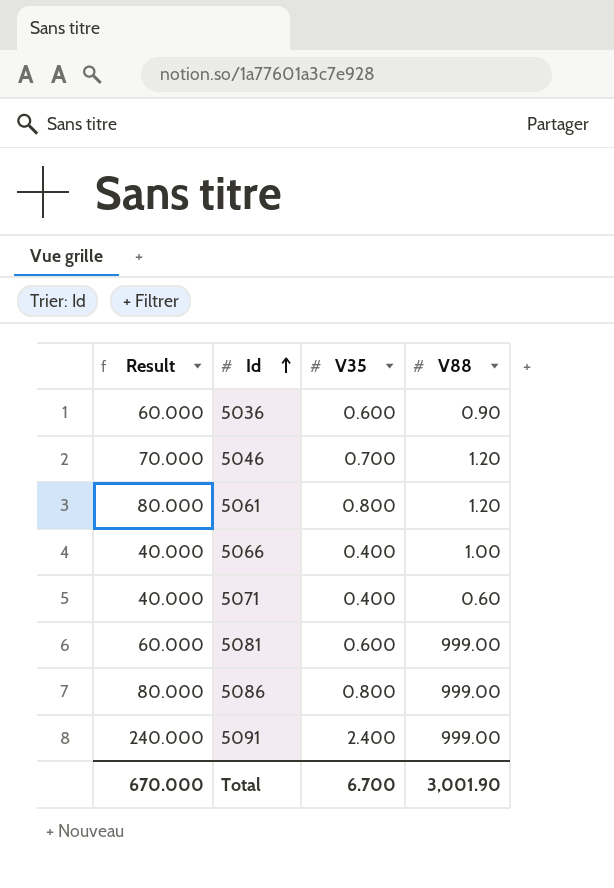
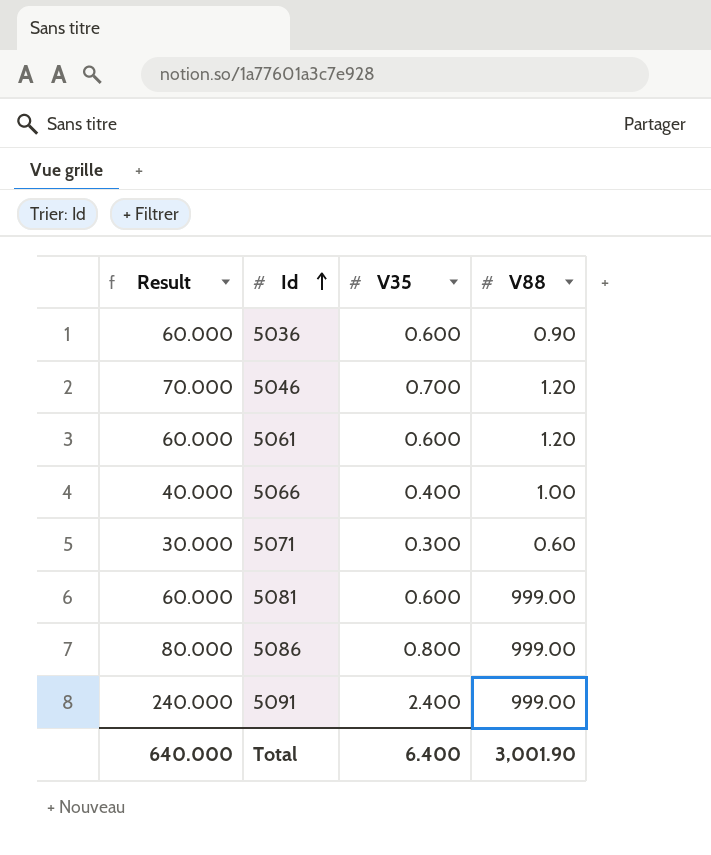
5061 | Result: 80.000 -> 60.000
5061 | V35: 0.800 -> 0.600
5071 | Result: 40.000 -> 30.000
5071 | V35: 0.400 -> 0.300
Total | Result: 670.000 -> 640.000
Total | V35: 6.700 -> 6.400

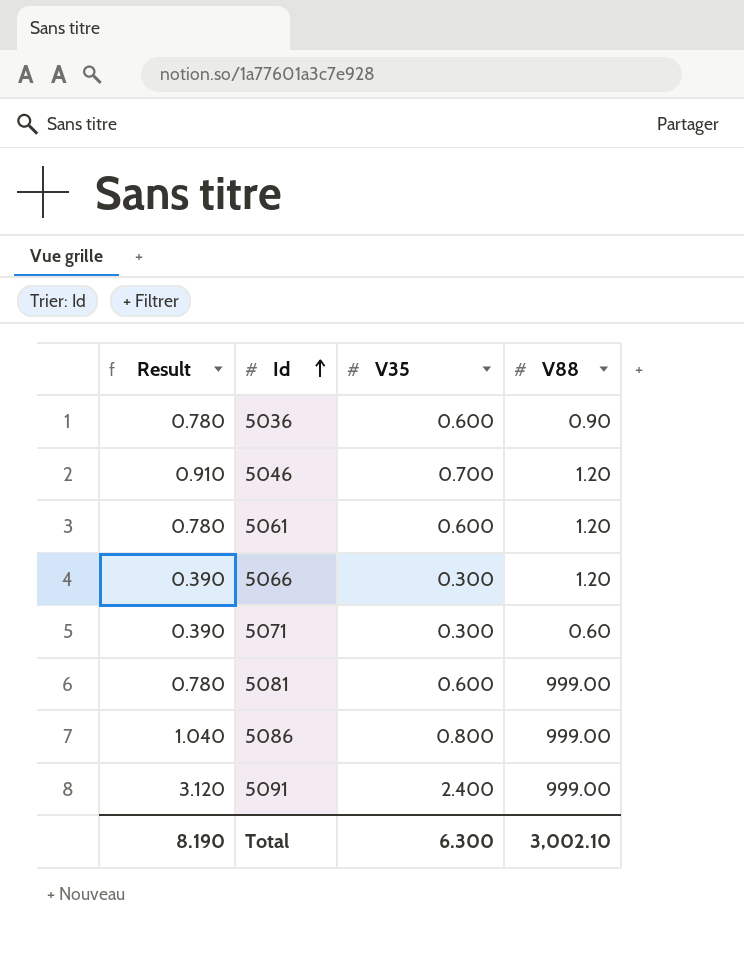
column Result | formula: [V35] * 100 -> [V35] * 1.3
5066 | V35: 0.400 -> 0.300
5066 | V88: 1.00 -> 1.20
Total | Result: 640.000 -> 8.190
Total | V35: 6.400 -> 6.300
Total | V88: 3,001.90 -> 3,002.10

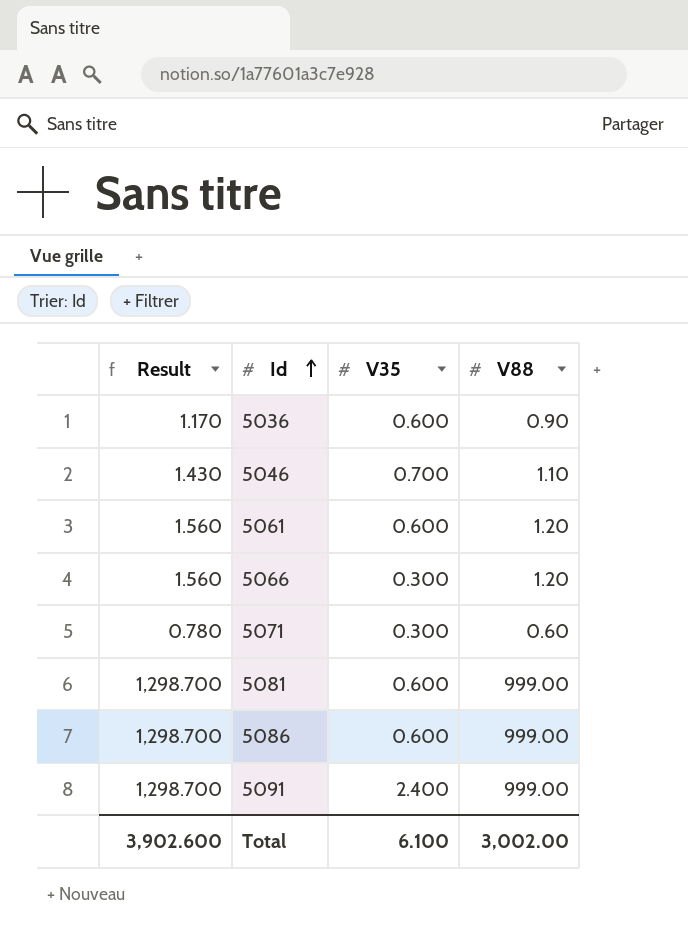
column Result | formula: [V35] * 1.3 -> [V88] * 1.3
5046 | V88: 1.20 -> 1.10
5086 | V35: 0.800 -> 0.600
Total | Result: 8.190 -> 3,902.600
Total | V35: 6.300 -> 6.100
Total | V88: 3,002.10 -> 3,002.00

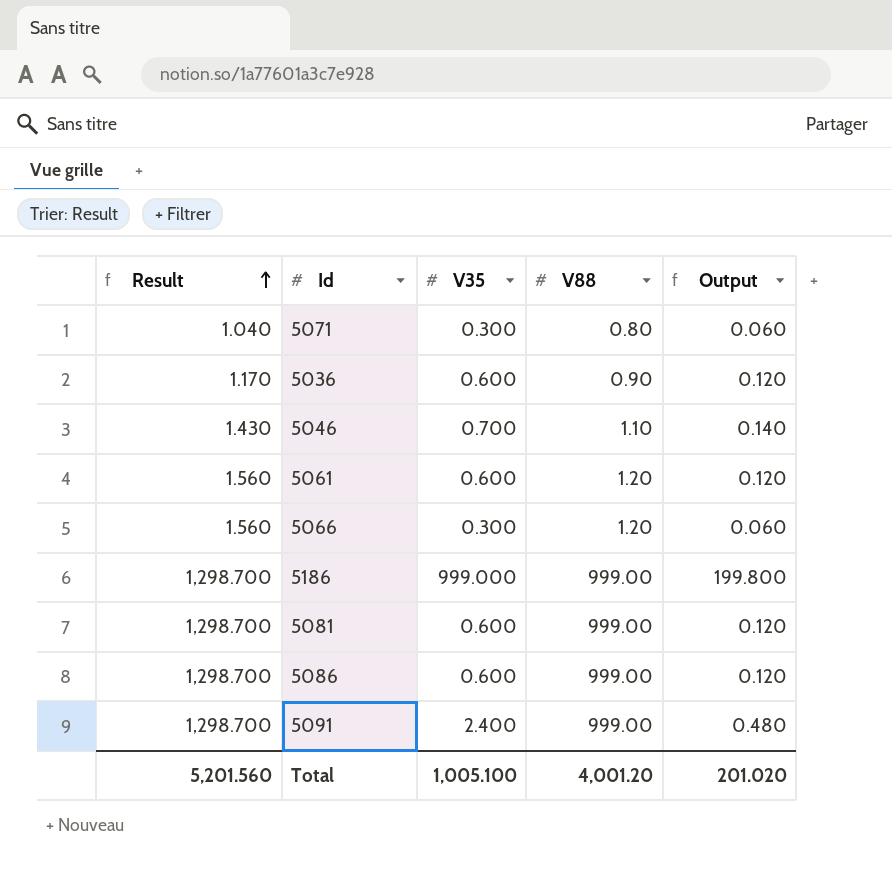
row order: Id ascending -> Result ascending
column Output | formula: none -> [V35] * 0.2
5071 | Result: 0.780 -> 1.040
5071 | V88: 0.60 -> 0.80
row 5186: none -> 1,298.700 | 999.000 | 999.00 | 199.800
Total | Result: 3,902.600 -> 5,201.560
Total | V35: 6.100 -> 1,005.100
Total | V88: 3,002.00 -> 4,001.20

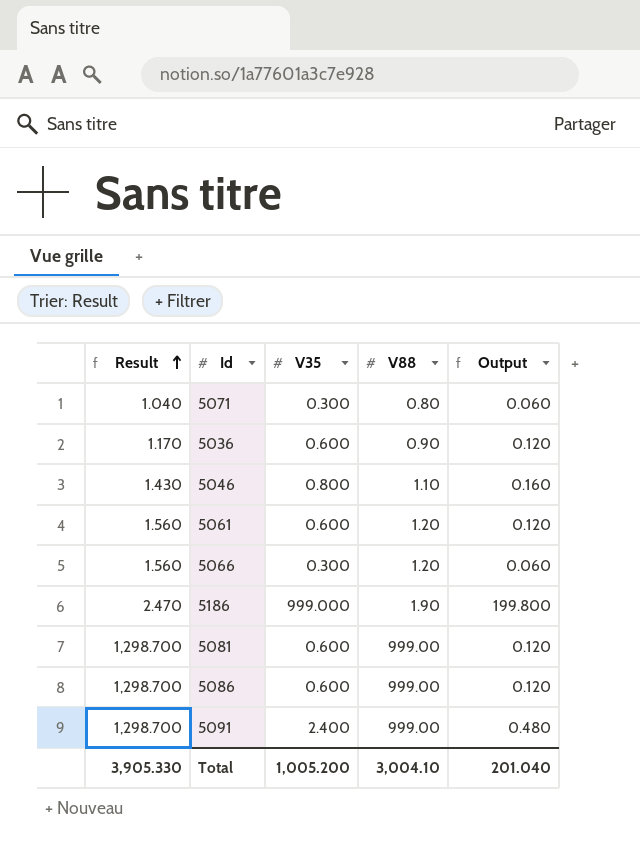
5046 | V35: 0.700 -> 0.800
5046 | Output: 0.140 -> 0.160
5186 | Result: 1,298.700 -> 2.470
5186 | V88: 999.00 -> 1.90
Total | Result: 5,201.560 -> 3,905.330
Total | V35: 1,005.100 -> 1,005.200
Total | V88: 4,001.20 -> 3,004.10
Total | Output: 201.020 -> 201.040

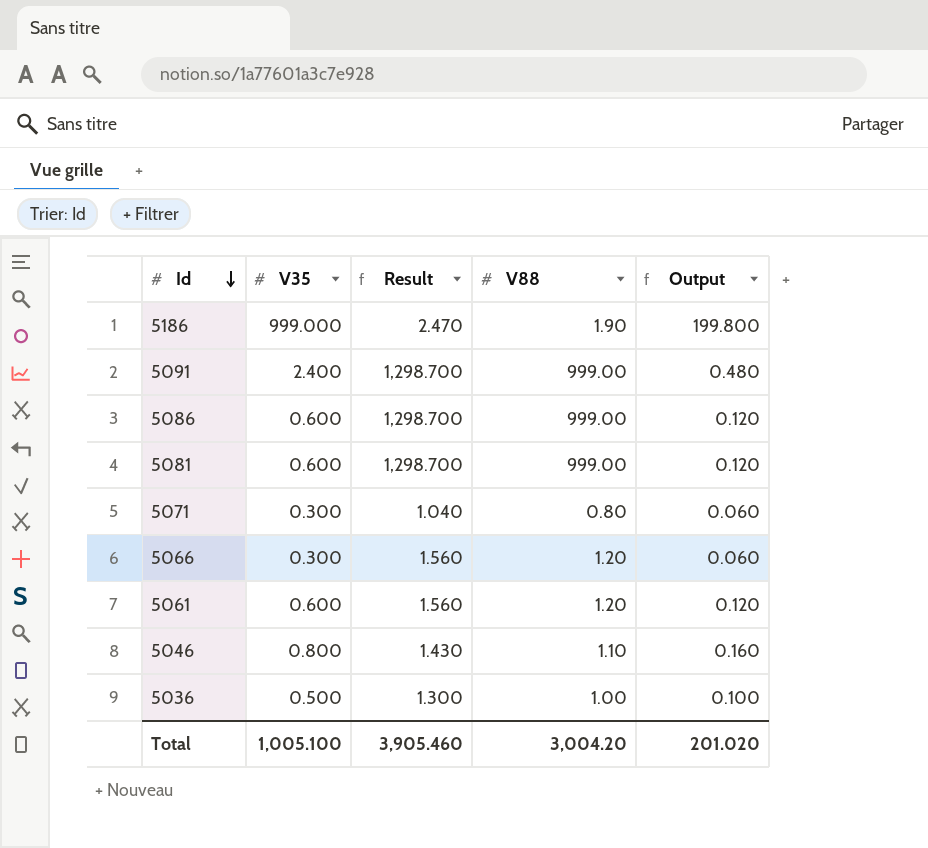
row order: Result ascending -> Id descending
column Result | position: 1 -> 3
5036 | V35: 0.600 -> 0.500
5036 | Result: 1.170 -> 1.300
5036 | V88: 0.90 -> 1.00
5036 | Output: 0.120 -> 0.100
Total | V35: 1,005.200 -> 1,005.100
Total | Result: 3,905.330 -> 3,905.460
Total | V88: 3,004.10 -> 3,004.20
Total | Output: 201.040 -> 201.020

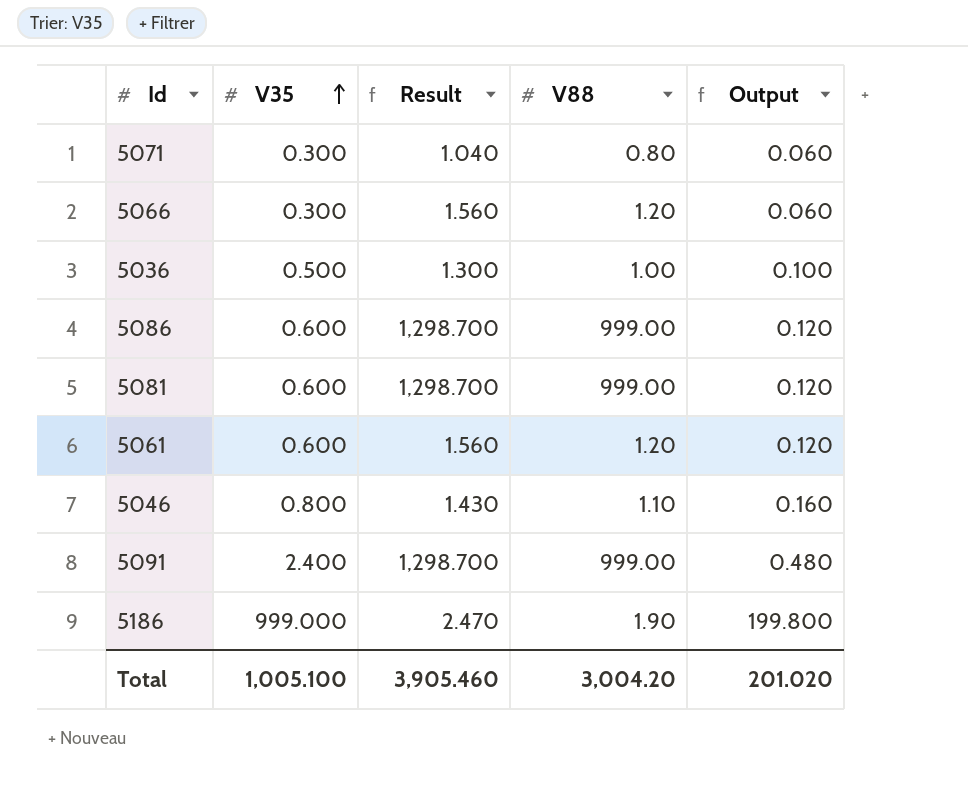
row order: Id descending -> V35 ascending

